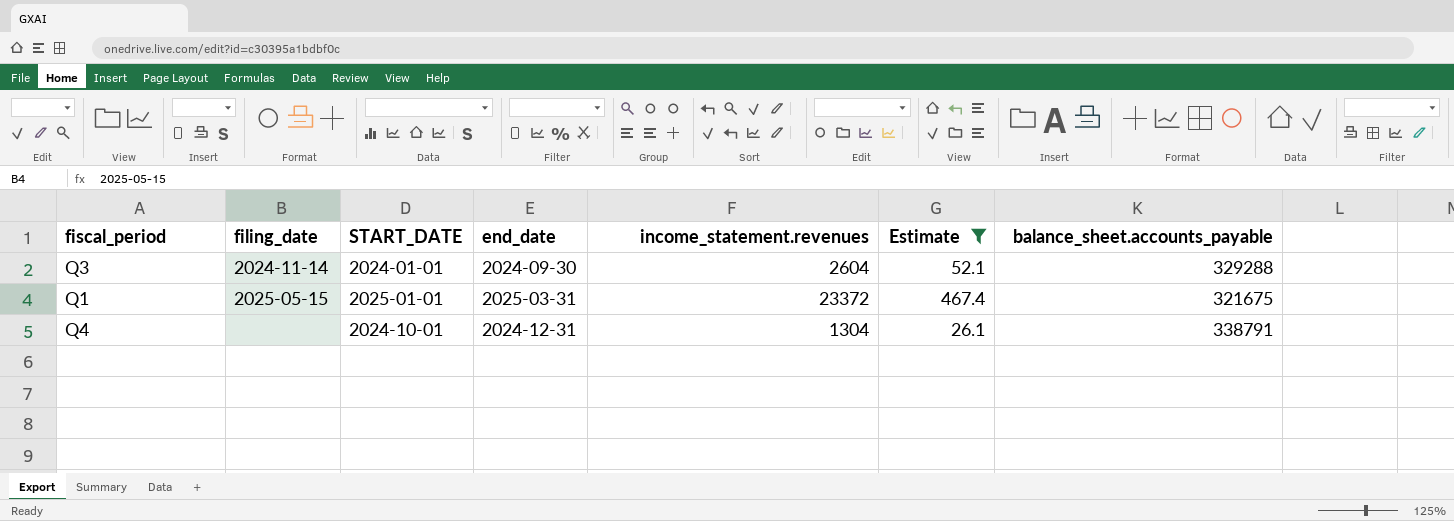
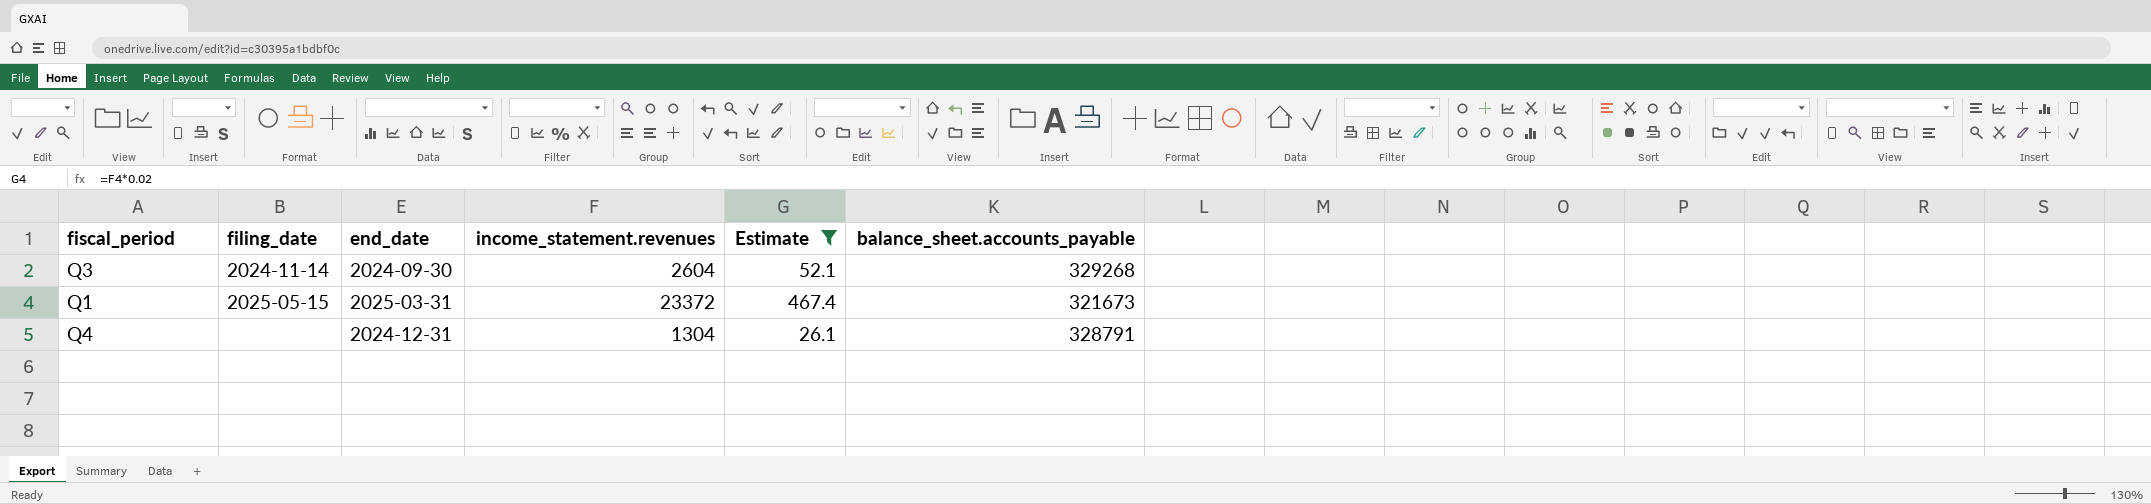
column START_DATE | position: 3 -> none
Q3 | balance_sheet.accounts_payable: 329288 -> 329268
Q1 | balance_sheet.accounts_payable: 321675 -> 321673
Q4 | balance_sheet.accounts_payable: 338791 -> 328791

